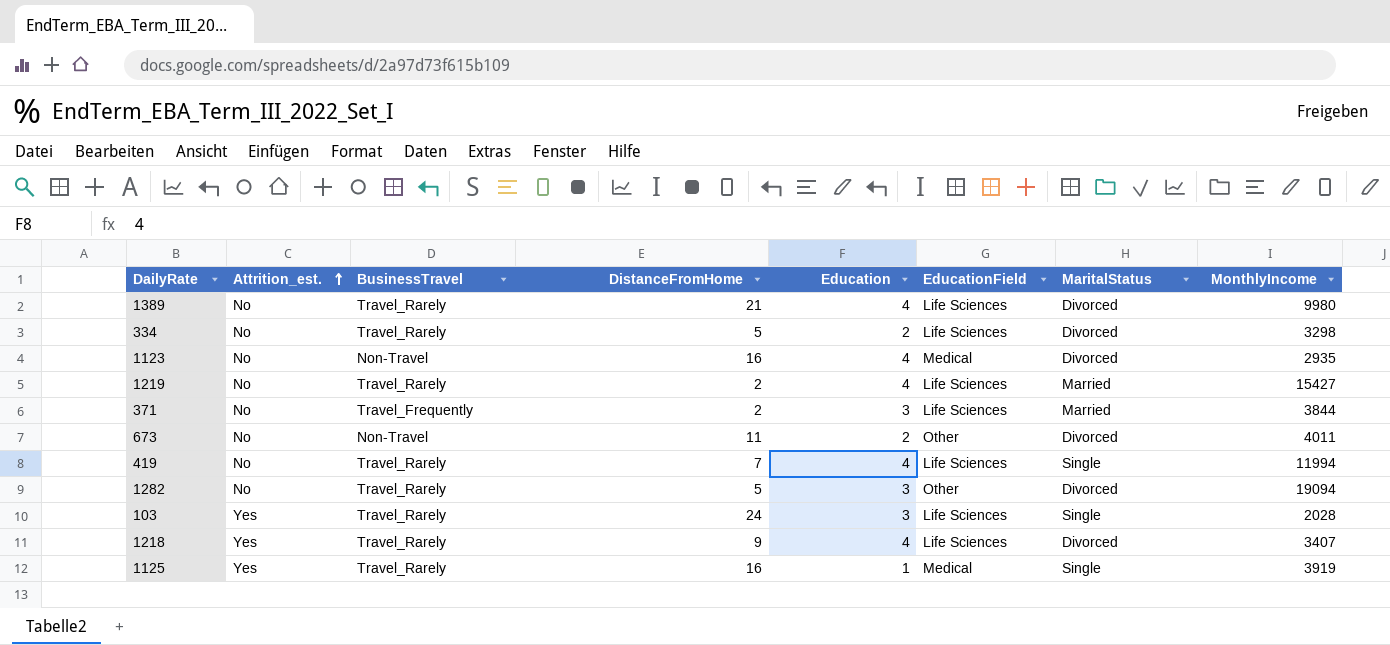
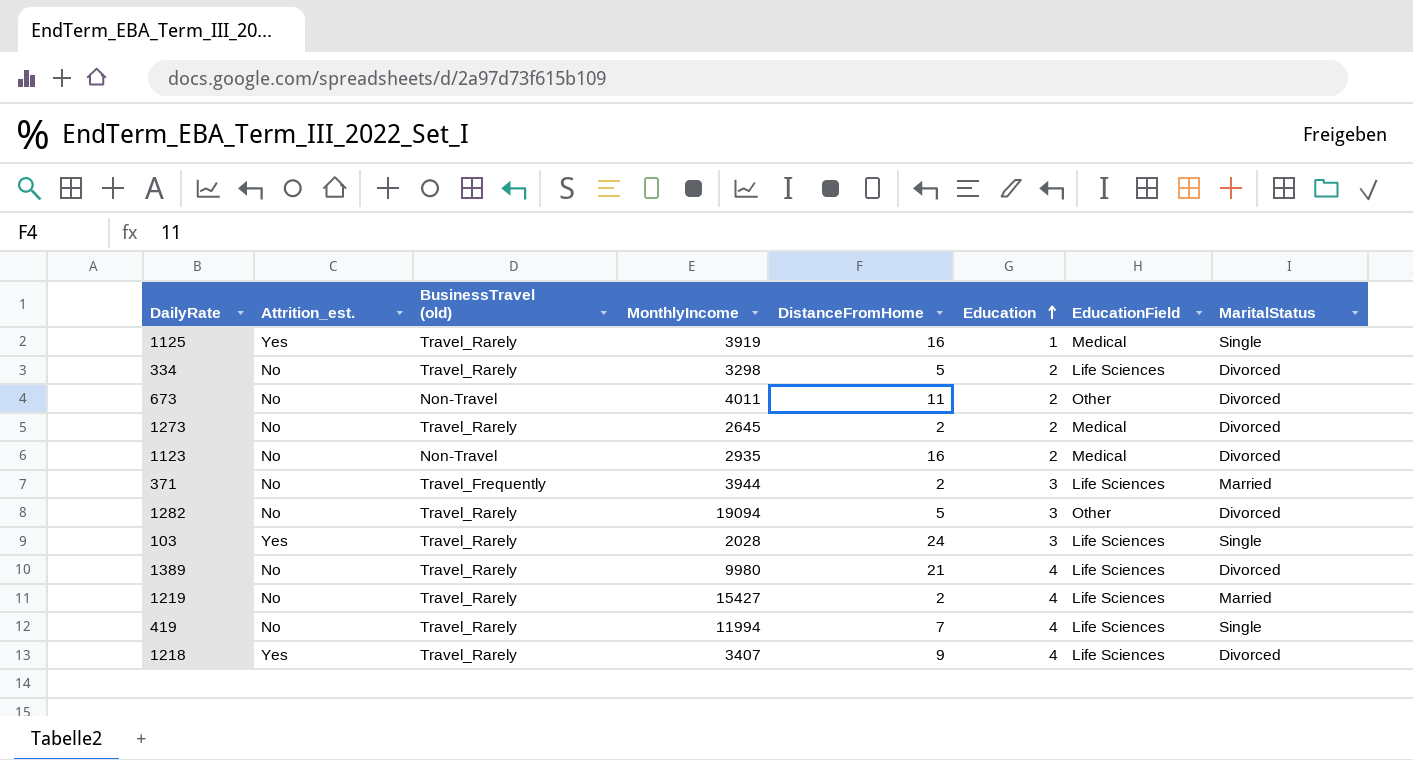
row order: Attrition_est. ascending -> Education ascending
column name: BusinessTravel -> BusinessTravel (old)
column MonthlyIncome | position: 8 -> 4
row 1273: none -> No | Travel_Rarely | 2645 | 2 | 2 | Medical | Divorced
1123 | Education: 4 -> 2
371 | MonthlyIncome: 3844 -> 3944

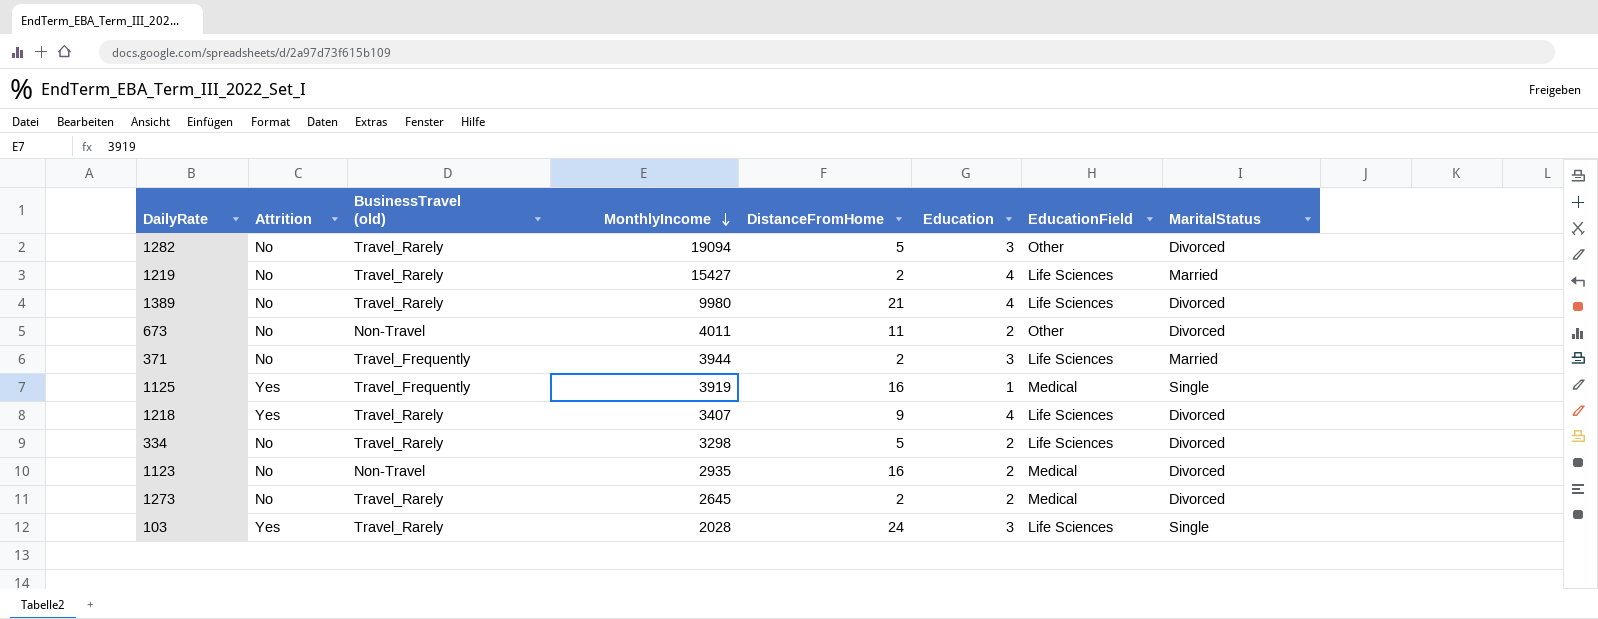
row order: Education ascending -> MonthlyIncome descending
column name: Attrition_est. -> Attrition
row 419: No | Travel_Rarely | 11994 | 7 | 4 | Life Sciences | Single -> none
1125 | BusinessTravel (old): Travel_Rarely -> Travel_Frequently

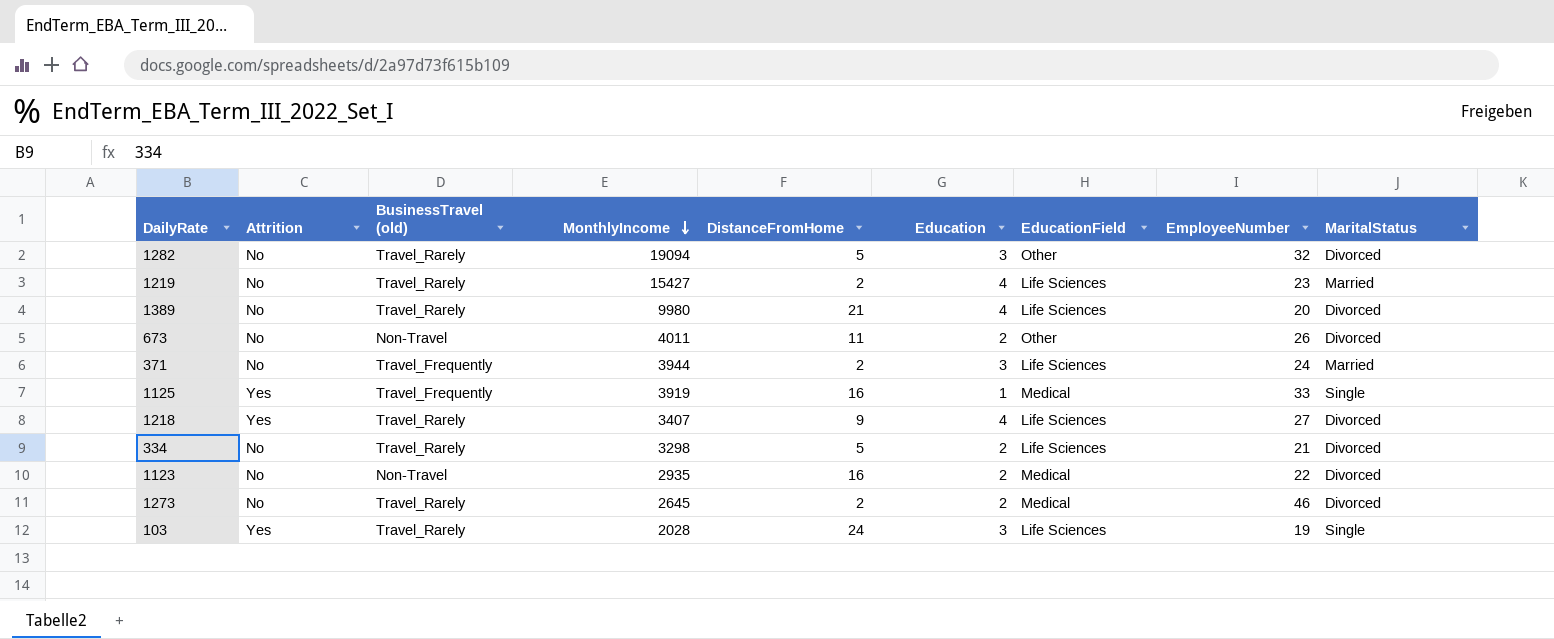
column EmployeeNumber | position: none -> 8

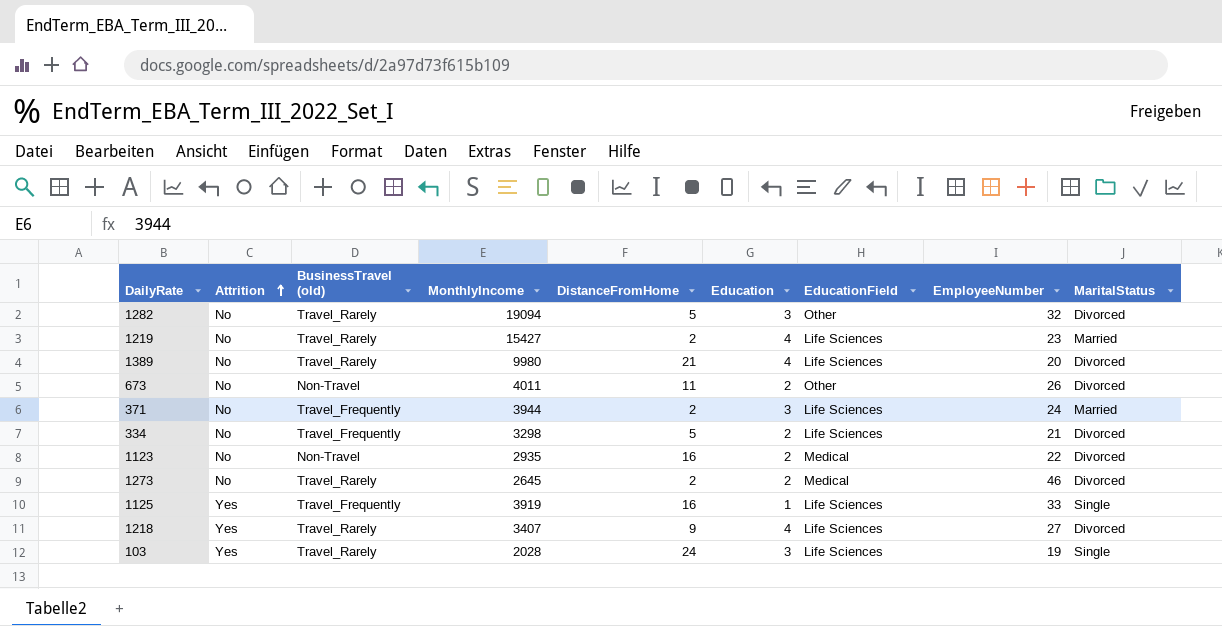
row order: MonthlyIncome descending -> Attrition ascending
334 | BusinessTravel (old): Travel_Rarely -> Travel_Frequently
1125 | EducationField: Medical -> Life Sciences

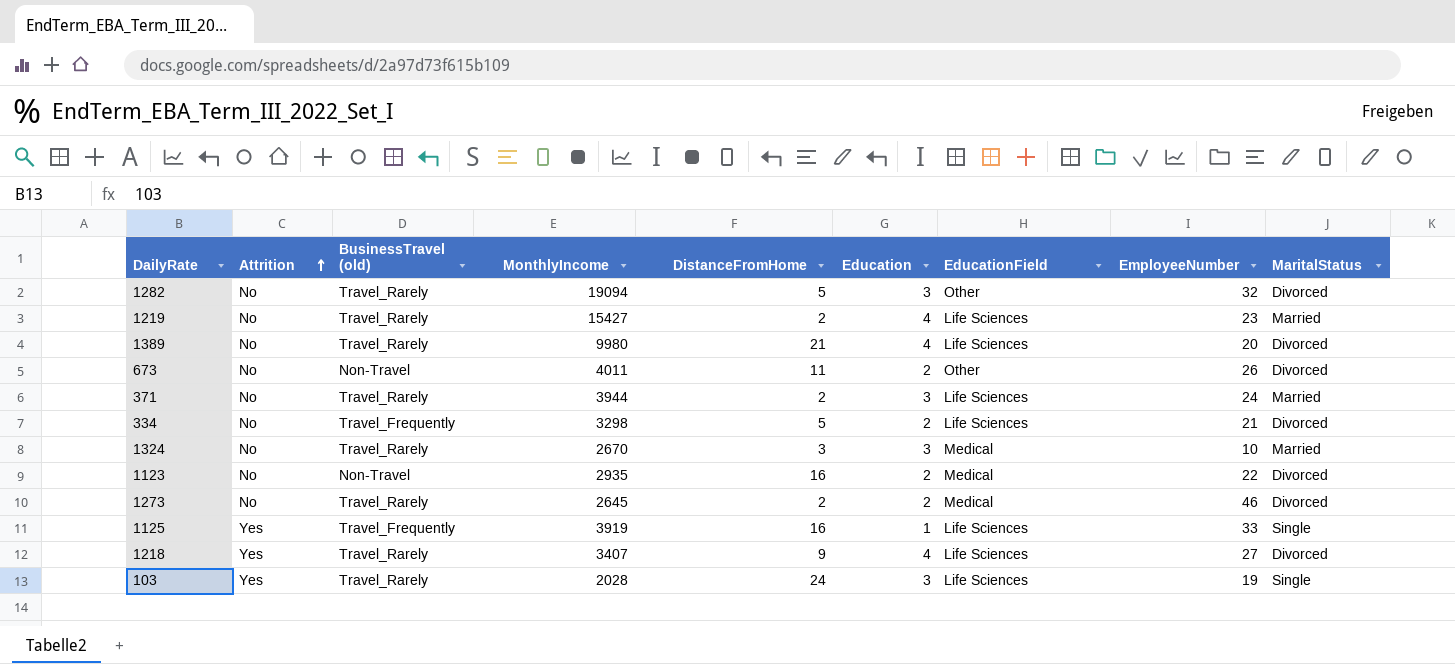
371 | BusinessTravel (old): Travel_Frequently -> Travel_Rarely
row 1324: none -> No | Travel_Rarely | 2670 | 3 | 3 | Medical | 10 | Married

